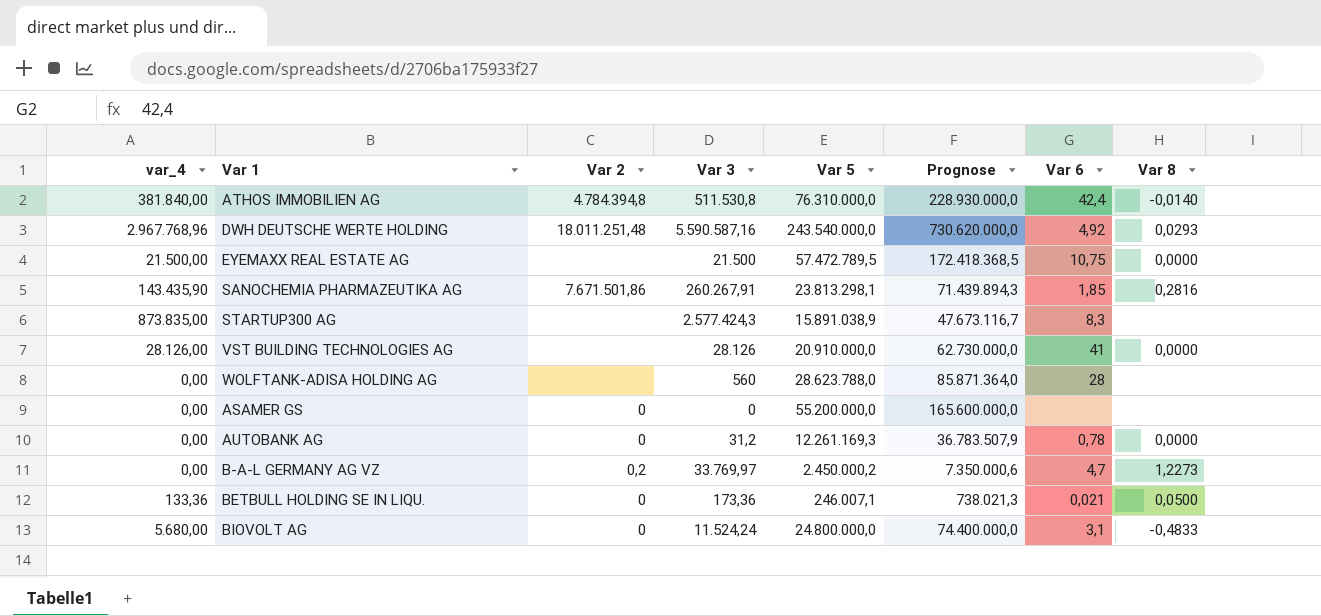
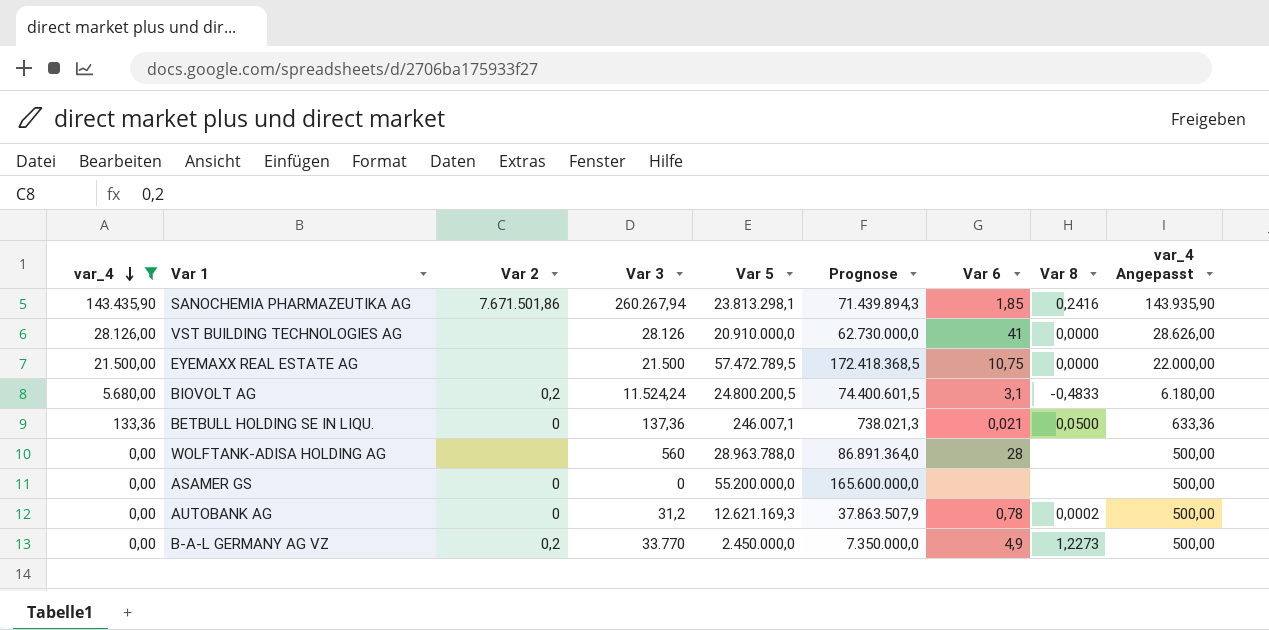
filter: none -> var_4 <= 143.435,90
row order: none -> var_4 descending
column var_4 Angepasst | formula: none -> [var_4] + 500
SANOCHEMIA PHARMAZEUTIKA AG | Var 3: 260.267,91 -> 260.267,94
SANOCHEMIA PHARMAZEUTIKA AG | Var 8: 0,2816 -> 0,2416
BIOVOLT AG | Var 2: 0 -> 0,2
BIOVOLT AG | Var 5: 24.800.000,0 -> 24.800.200,5
BIOVOLT AG | Prognose: 74.400.000,0 -> 74.400.601,5
BETBULL HOLDING SE IN LIQU. | Var 3: 173,36 -> 137,36
WOLFTANK-ADISA HOLDING AG | Var 5: 28.623.788,0 -> 28.963.788,0
WOLFTANK-ADISA HOLDING AG | Prognose: 85.871.364,0 -> 86.891.364,0
AUTOBANK AG | Var 5: 12.261.169,3 -> 12.621.169,3
AUTOBANK AG | Prognose: 36.783.507,9 -> 37.863.507,9
AUTOBANK AG | Var 8: 0,0000 -> 0,0002
B-A-L GERMANY AG VZ | Var 3: 33.769,97 -> 33.770
B-A-L GERMANY AG VZ | Var 5: 2.450.000,2 -> 2.450.000,0
B-A-L GERMANY AG VZ | Prognose: 7.350.000,6 -> 7.350.000,0
B-A-L GERMANY AG VZ | Var 6: 4,7 -> 4,9

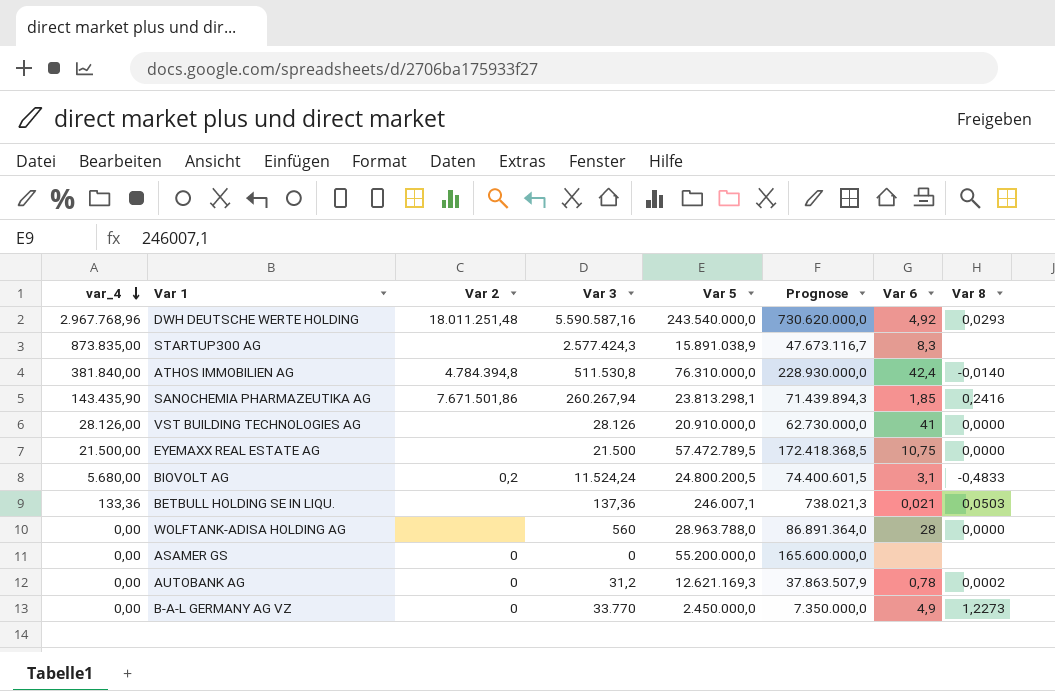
filter: var_4 <= 143.435,90 -> none
column var_4 Angepasst | formula: [var_4] + 500 -> none
BETBULL HOLDING SE IN LIQU. | Var 2: 0 -> none
BETBULL HOLDING SE IN LIQU. | Var 8: 0,0500 -> 0,0503
WOLFTANK-ADISA HOLDING AG | Var 8: none -> 0,0000
B-A-L GERMANY AG VZ | Var 2: 0,2 -> 0

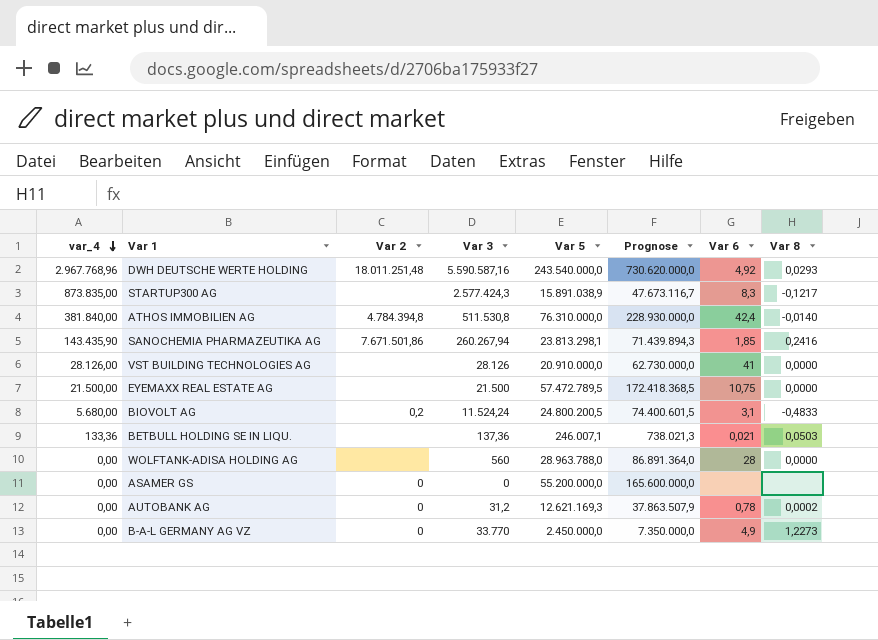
STARTUP300 AG | Var 8: none -> -0,1217

